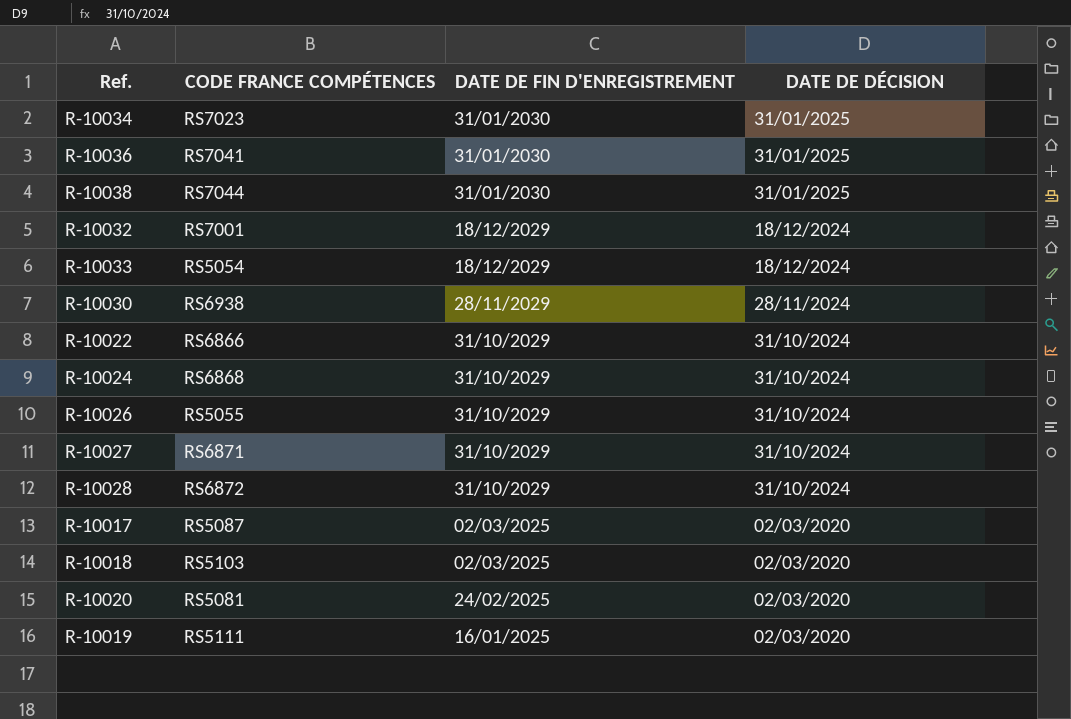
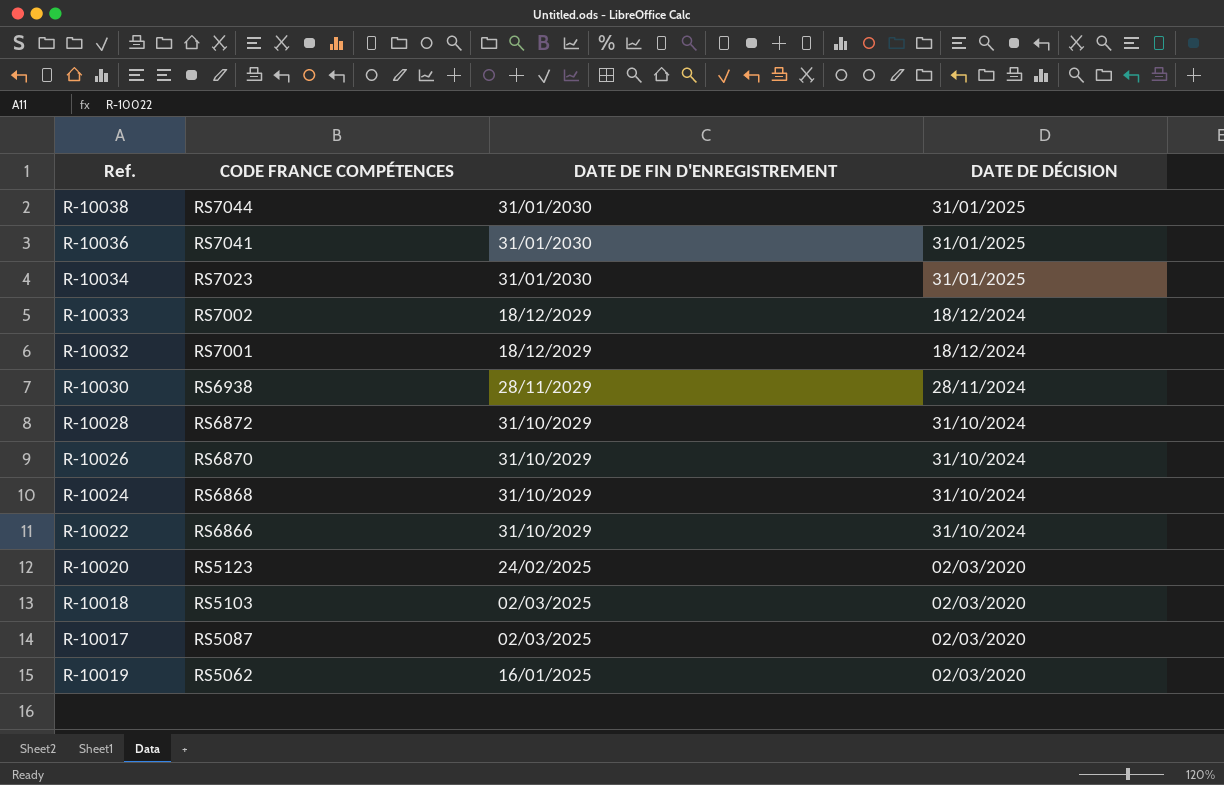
row order: DATE DE FIN D'ENREGISTREMENT descending -> CODE FRANCE COMPÉTENCES descending
row R-10027: RS6871 | 31/10/2029 | 31/10/2024 -> none
R-10033 | CODE FRANCE COMPÉTENCES: RS5054 -> RS7002
R-10026 | CODE FRANCE COMPÉTENCES: RS5055 -> RS6870
R-10020 | CODE FRANCE COMPÉTENCES: RS5081 -> RS5123
R-10019 | CODE FRANCE COMPÉTENCES: RS5111 -> RS5062

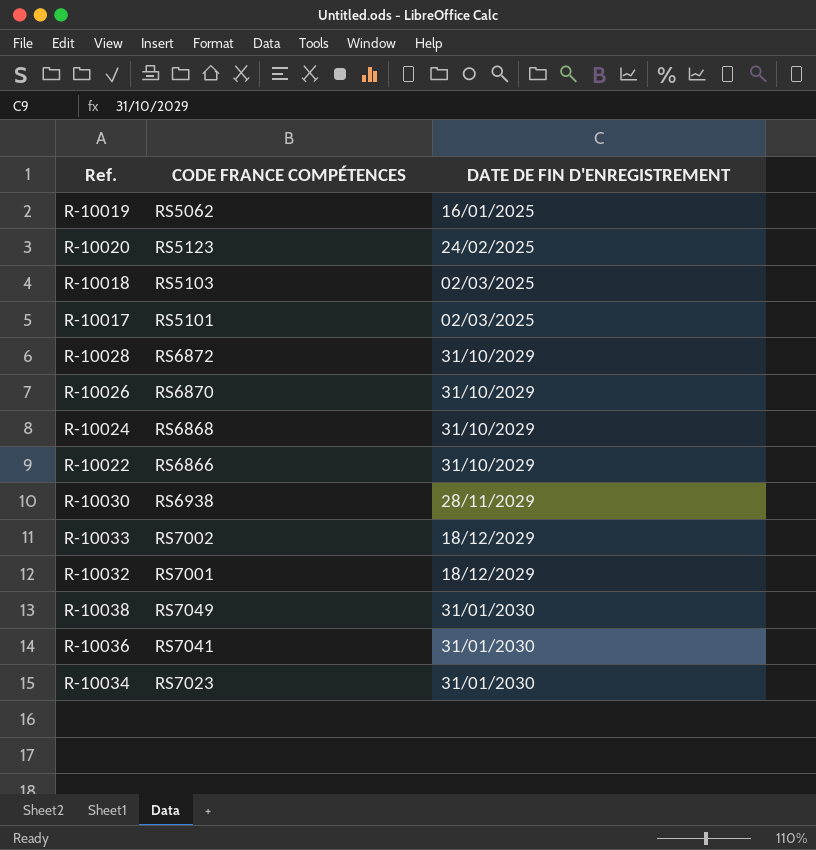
row order: CODE FRANCE COMPÉTENCES descending -> DATE DE FIN D'ENREGISTREMENT ascending
column DATE DE DÉCISION | position: 4 -> none
R-10017 | CODE FRANCE COMPÉTENCES: RS5087 -> RS5101
R-10038 | CODE FRANCE COMPÉTENCES: RS7044 -> RS7049

